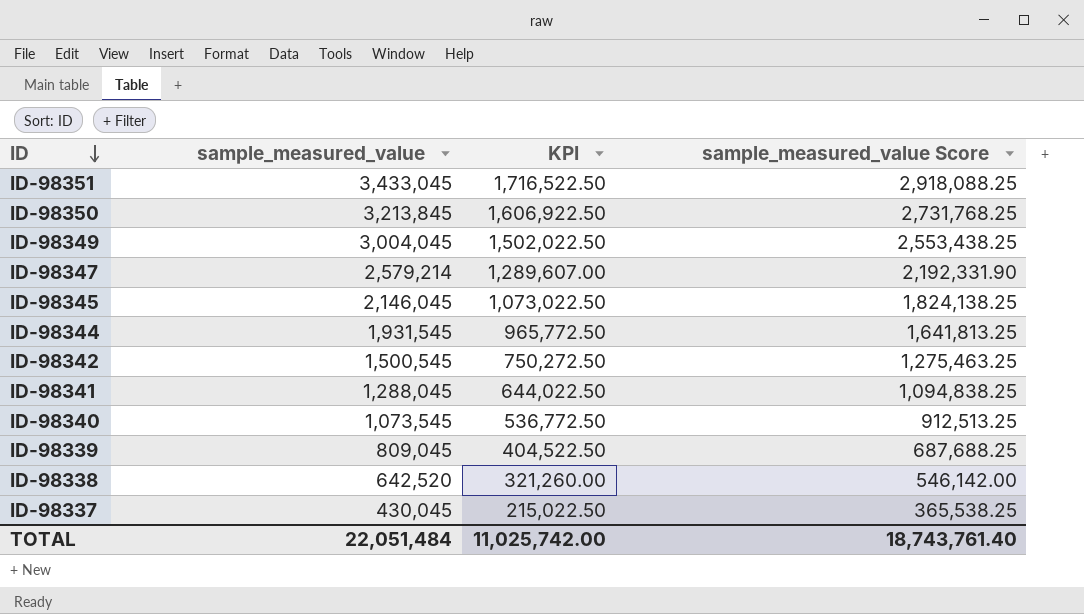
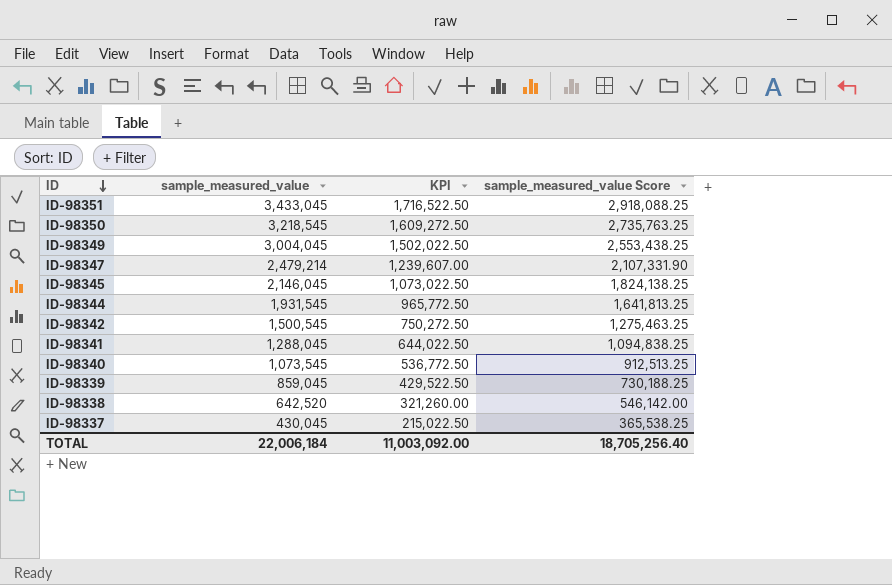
ID-98350 | sample_measured_value: 3,213,845 -> 3,218,545
ID-98350 | KPI: 1,606,922.50 -> 1,609,272.50
ID-98350 | sample_measured_value Score: 2,731,768.25 -> 2,735,763.25
ID-98347 | sample_measured_value: 2,579,214 -> 2,479,214
ID-98347 | KPI: 1,289,607.00 -> 1,239,607.00
ID-98347 | sample_measured_value Score: 2,192,331.90 -> 2,107,331.90
ID-98339 | sample_measured_value: 809,045 -> 859,045
ID-98339 | KPI: 404,522.50 -> 429,522.50
ID-98339 | sample_measured_value Score: 687,688.25 -> 730,188.25
TOTAL | sample_measured_value: 22,051,484 -> 22,006,184
TOTAL | KPI: 11,025,742.00 -> 11,003,092.00
TOTAL | sample_measured_value Score: 18,743,761.40 -> 18,705,256.40

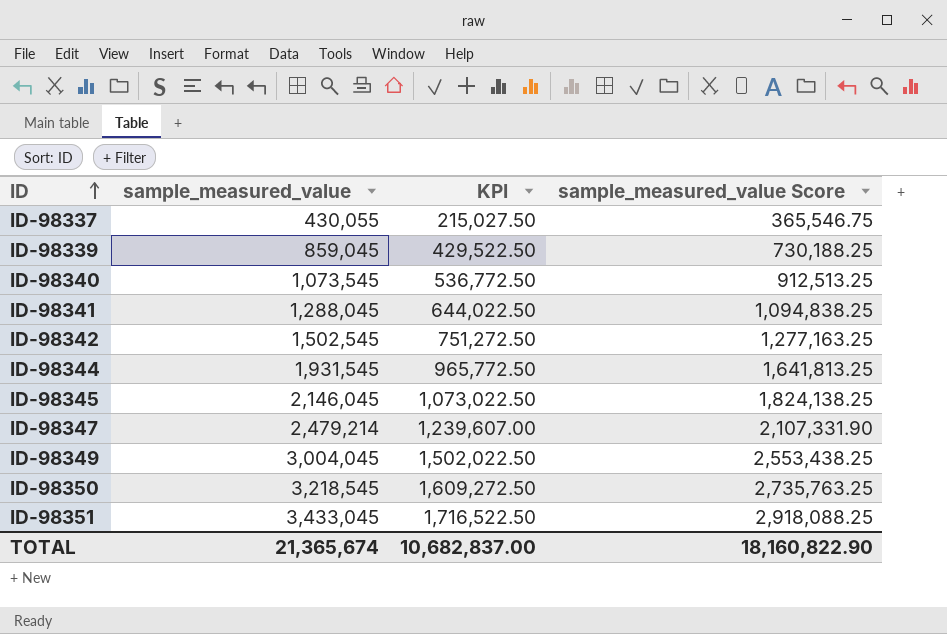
row order: ID descending -> ID ascending
row ID-98338: 642,520 | 321,260.00 | 546,142.00 -> none
ID-98337 | sample_measured_value: 430,045 -> 430,055
ID-98337 | KPI: 215,022.50 -> 215,027.50
ID-98337 | sample_measured_value Score: 365,538.25 -> 365,546.75
ID-98342 | sample_measured_value: 1,500,545 -> 1,502,545
ID-98342 | KPI: 750,272.50 -> 751,272.50
ID-98342 | sample_measured_value Score: 1,275,463.25 -> 1,277,163.25
TOTAL | sample_measured_value: 22,006,184 -> 21,365,674
TOTAL | KPI: 11,003,092.00 -> 10,682,837.00
TOTAL | sample_measured_value Score: 18,705,256.40 -> 18,160,822.90

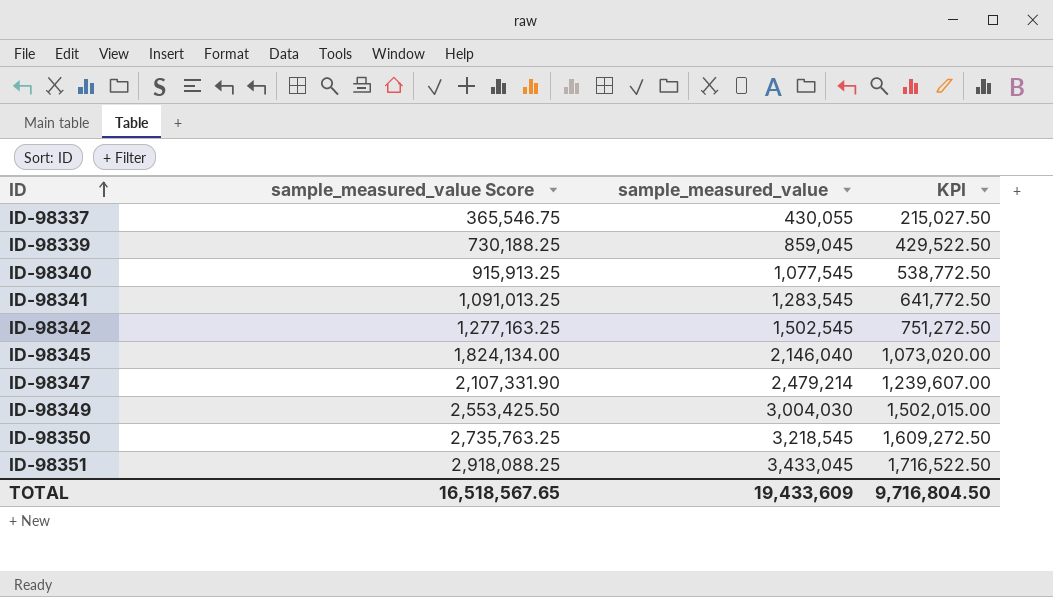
column sample_measured_value Score | position: 4 -> 2
row ID-98344: 1,931,545 | 965,772.50 | 1,641,813.25 -> none
ID-98340 | sample_measured_value Score: 912,513.25 -> 915,913.25
ID-98340 | sample_measured_value: 1,073,545 -> 1,077,545
ID-98340 | KPI: 536,772.50 -> 538,772.50
ID-98341 | sample_measured_value Score: 1,094,838.25 -> 1,091,013.25
ID-98341 | sample_measured_value: 1,288,045 -> 1,283,545
ID-98341 | KPI: 644,022.50 -> 641,772.50
ID-98345 | sample_measured_value Score: 1,824,138.25 -> 1,824,134.00
ID-98345 | sample_measured_value: 2,146,045 -> 2,146,040
ID-98345 | KPI: 1,073,022.50 -> 1,073,020.00
ID-98349 | sample_measured_value Score: 2,553,438.25 -> 2,553,425.50
ID-98349 | sample_measured_value: 3,004,045 -> 3,004,030
ID-98349 | KPI: 1,502,022.50 -> 1,502,015.00
TOTAL | sample_measured_value Score: 18,160,822.90 -> 16,518,567.65
TOTAL | sample_measured_value: 21,365,674 -> 19,433,609
TOTAL | KPI: 10,682,837.00 -> 9,716,804.50

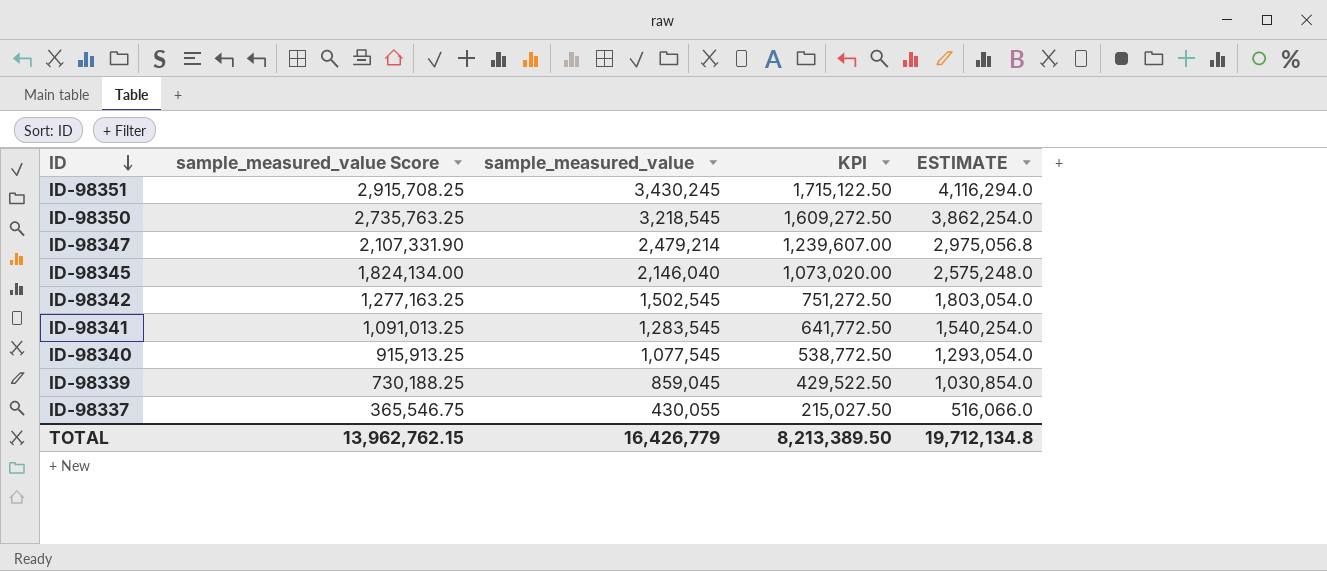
row order: ID ascending -> ID descending
column ESTIMATE | formula: none -> [sample_measured_value] * 1.2
row ID-98349: 2,553,425.50 | 3,004,030 | 1,502,015.00 -> none
ID-98351 | sample_measured_value Score: 2,918,088.25 -> 2,915,708.25
ID-98351 | sample_measured_value: 3,433,045 -> 3,430,245
ID-98351 | KPI: 1,716,522.50 -> 1,715,122.50
TOTAL | sample_measured_value Score: 16,518,567.65 -> 13,962,762.15
TOTAL | sample_measured_value: 19,433,609 -> 16,426,779
TOTAL | KPI: 9,716,804.50 -> 8,213,389.50

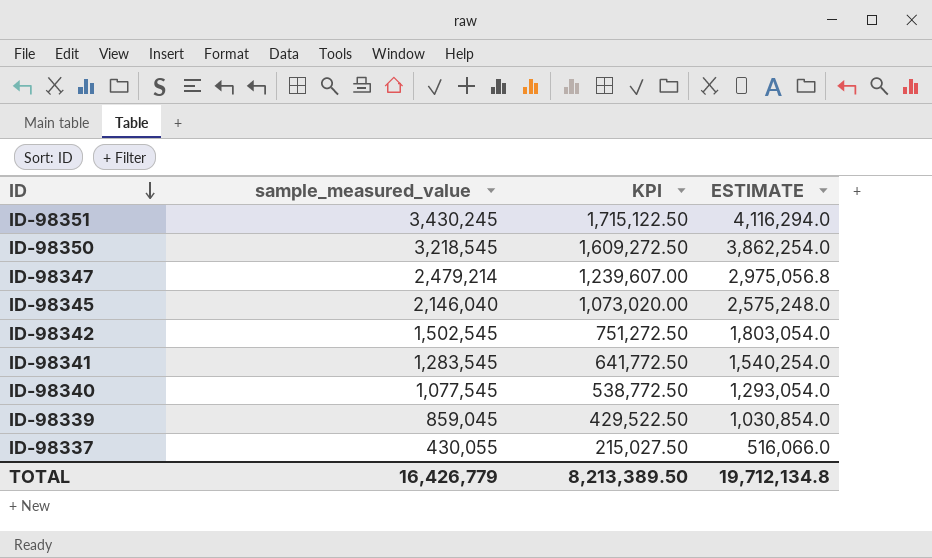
column sample_measured_value Score | formula: [sample_measured_value] * 0.85 -> none

